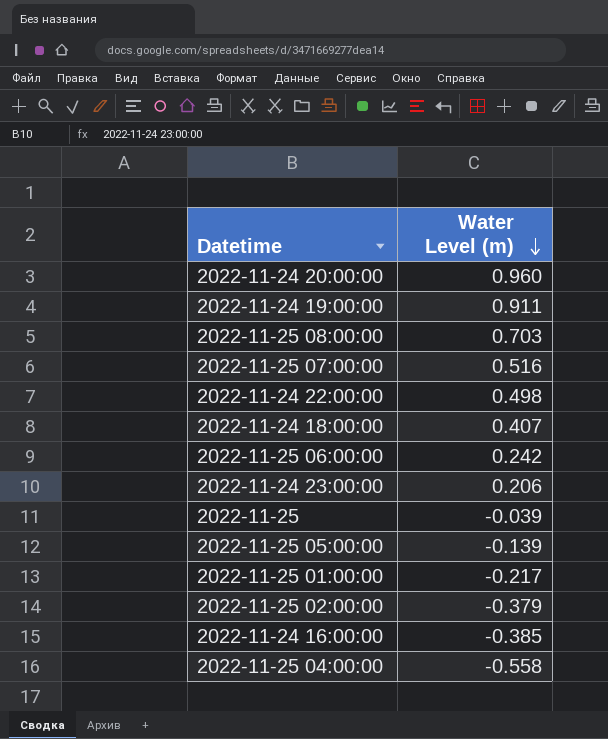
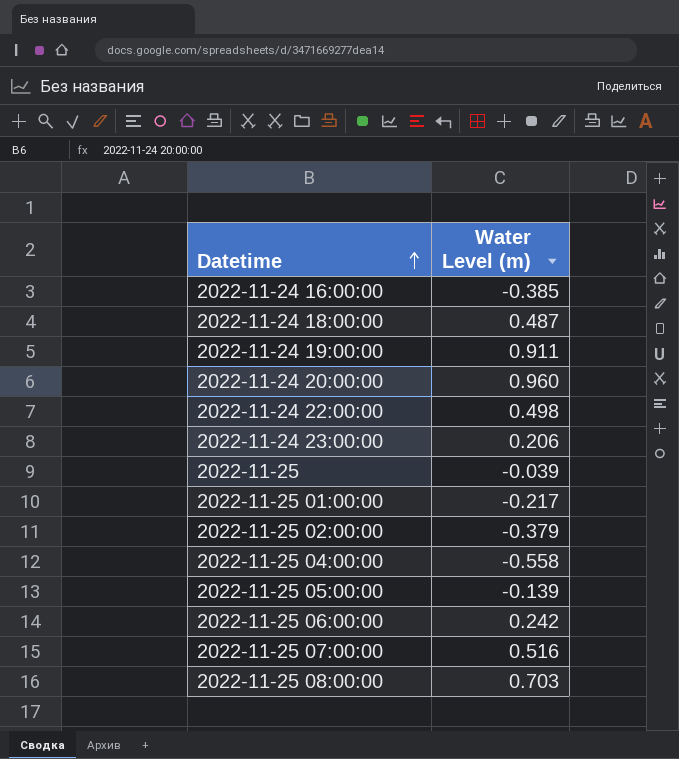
row order: Water Level (m) descending -> Datetime ascending
2022-11-24 18:00:00 | Water Level (m): 0.407 -> 0.487

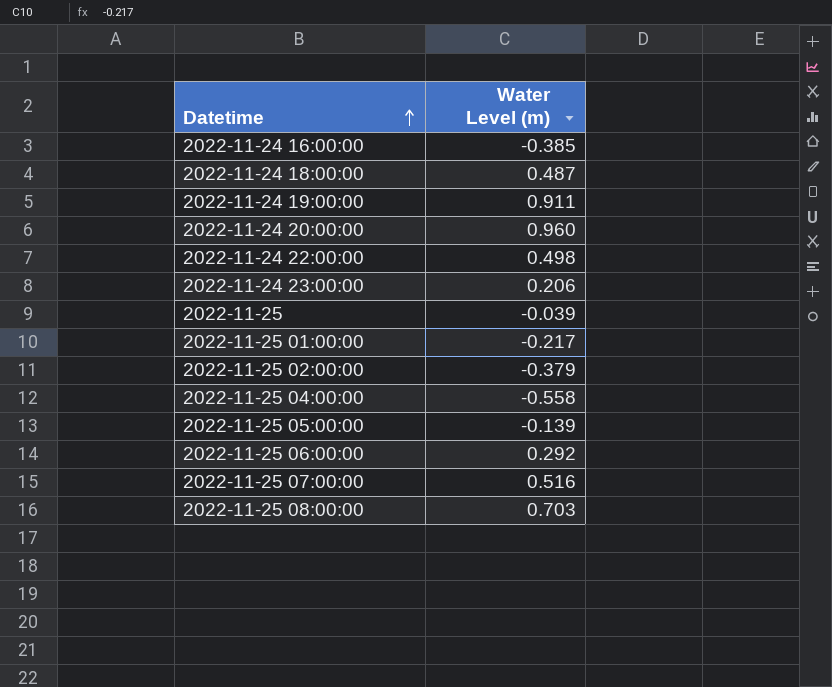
2022-11-25 06:00:00 | Water Level (m): 0.242 -> 0.292

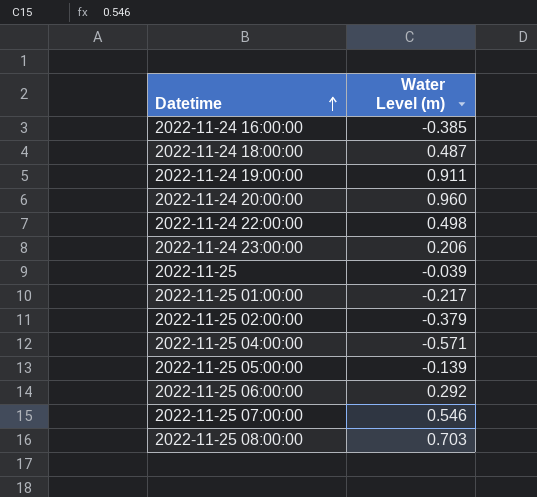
2022-11-25 04:00:00 | Water Level (m): -0.558 -> -0.571
2022-11-25 07:00:00 | Water Level (m): 0.516 -> 0.546

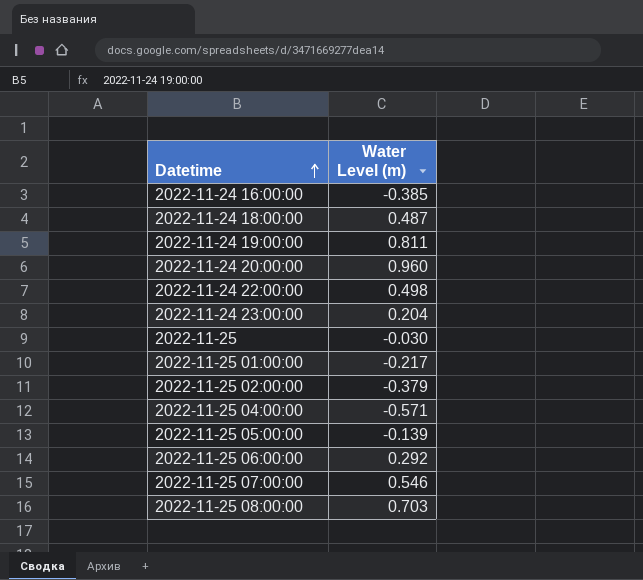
2022-11-24 19:00:00 | Water Level (m): 0.911 -> 0.811
2022-11-24 23:00:00 | Water Level (m): 0.206 -> 0.204
2022-11-25 | Water Level (m): -0.039 -> -0.030

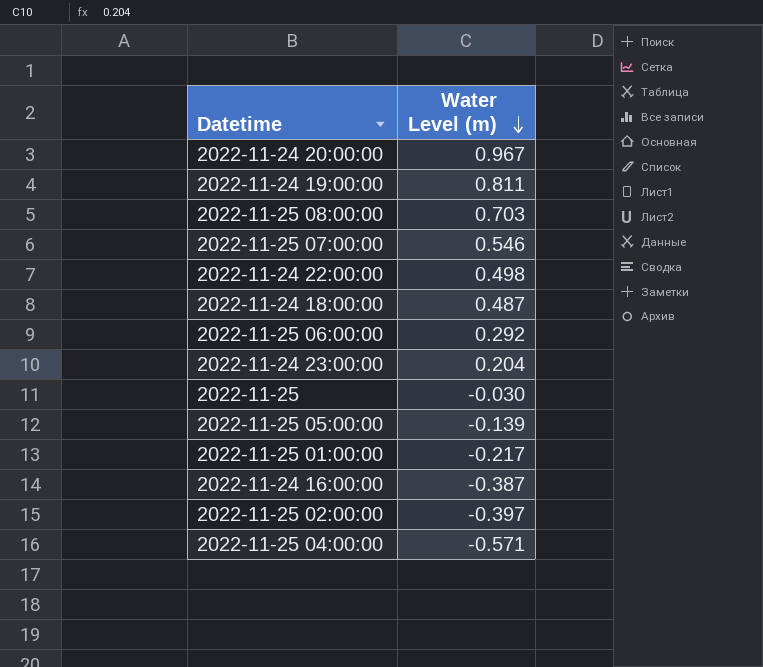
row order: Datetime ascending -> Water Level (m) descending
2022-11-24 20:00:00 | Water Level (m): 0.960 -> 0.967
2022-11-24 16:00:00 | Water Level (m): -0.385 -> -0.387
2022-11-25 02:00:00 | Water Level (m): -0.379 -> -0.397

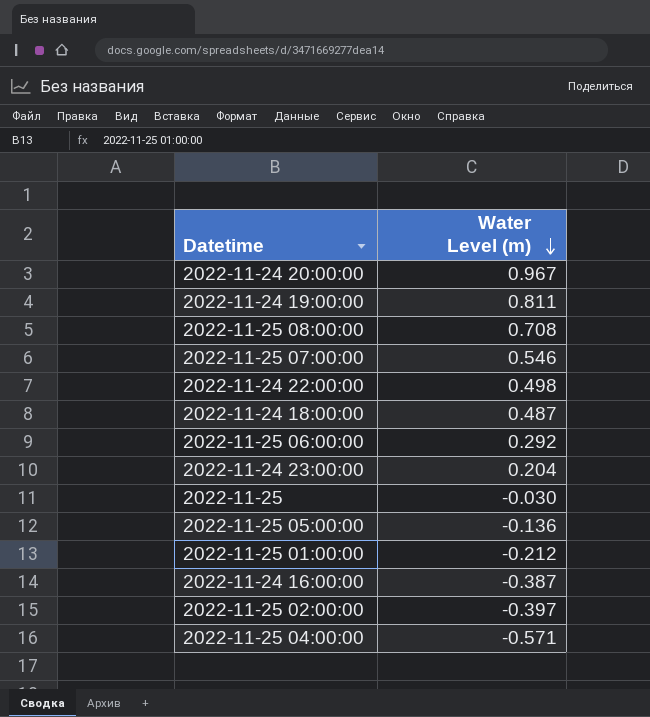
2022-11-25 08:00:00 | Water Level (m): 0.703 -> 0.708
2022-11-25 05:00:00 | Water Level (m): -0.139 -> -0.136
2022-11-25 01:00:00 | Water Level (m): -0.217 -> -0.212

